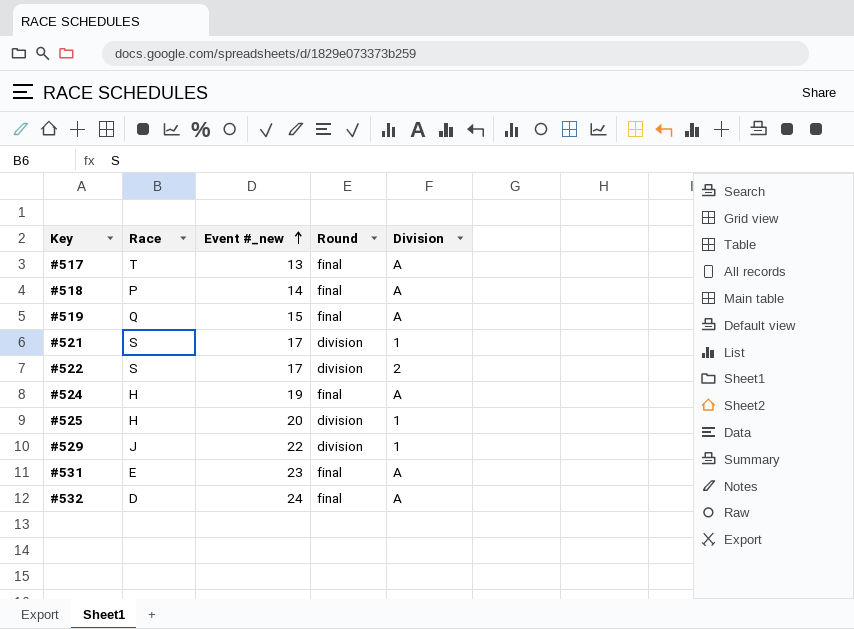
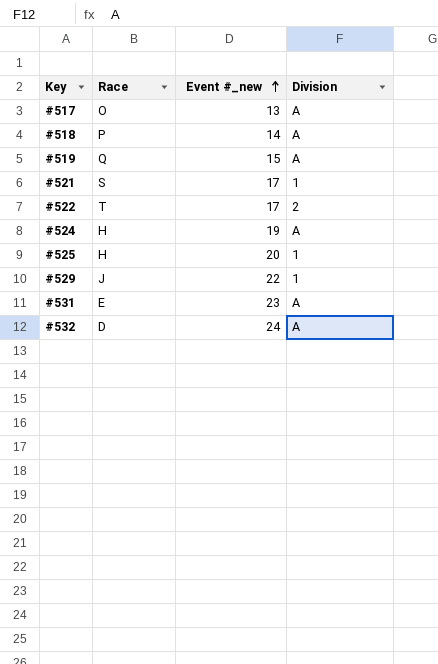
column Round | position: 4 -> none
#517 | Race: T -> O
#522 | Race: S -> T

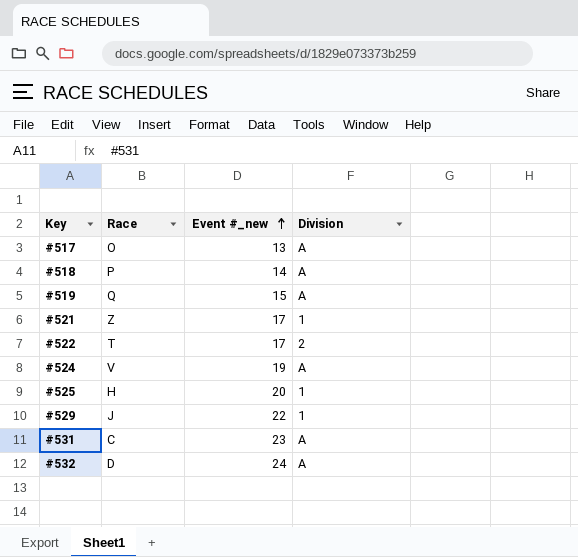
#521 | Race: S -> Z
#524 | Race: H -> V
#531 | Race: E -> C

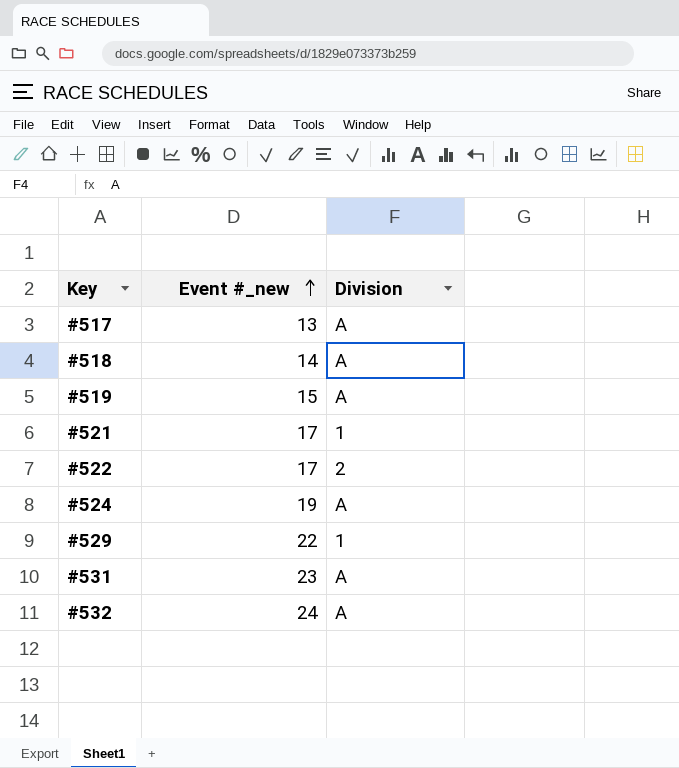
column Race | position: 2 -> none
row #525: H | 20 | 1 -> none

